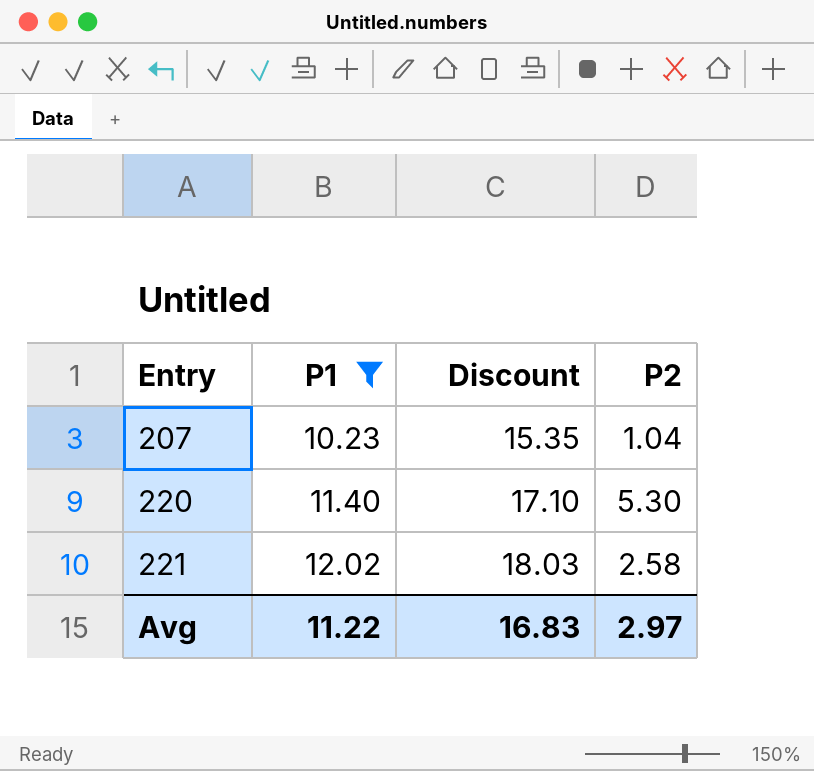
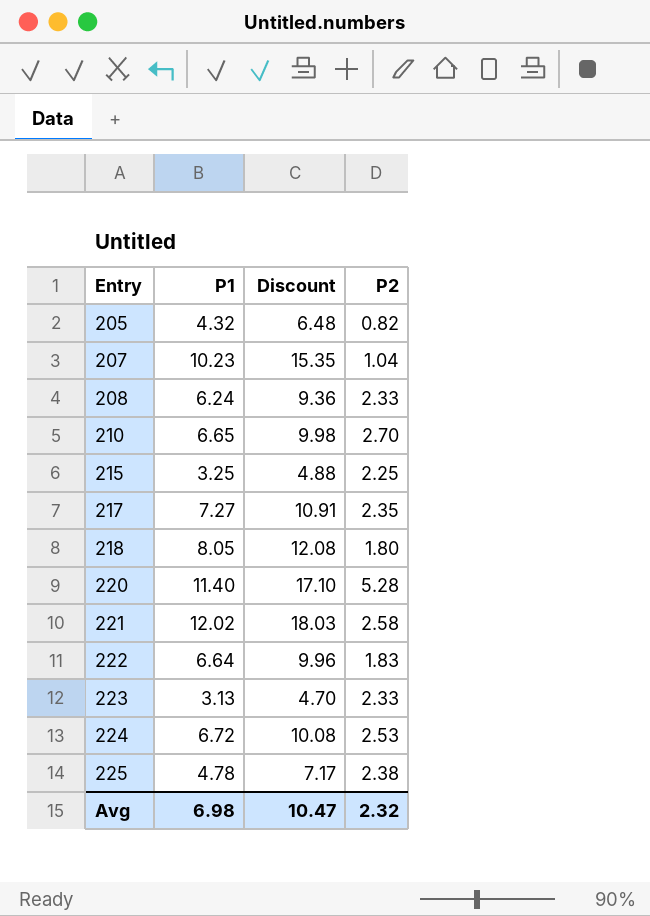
filter: P1 >= 10.23 -> none
220 | P2: 5.30 -> 5.28
Avg | P1: 11.22 -> 6.98
Avg | Discount: 16.83 -> 10.47
Avg | P2: 2.97 -> 2.32

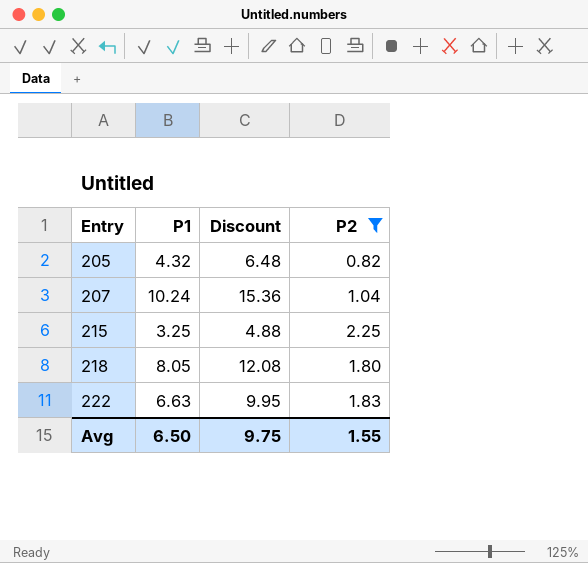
filter: none -> P2 <= 2.25
207 | P1: 10.23 -> 10.24
207 | Discount: 15.35 -> 15.36
222 | P1: 6.64 -> 6.63
222 | Discount: 9.96 -> 9.95
Avg | P1: 6.98 -> 6.50
Avg | Discount: 10.47 -> 9.75
Avg | P2: 2.32 -> 1.55

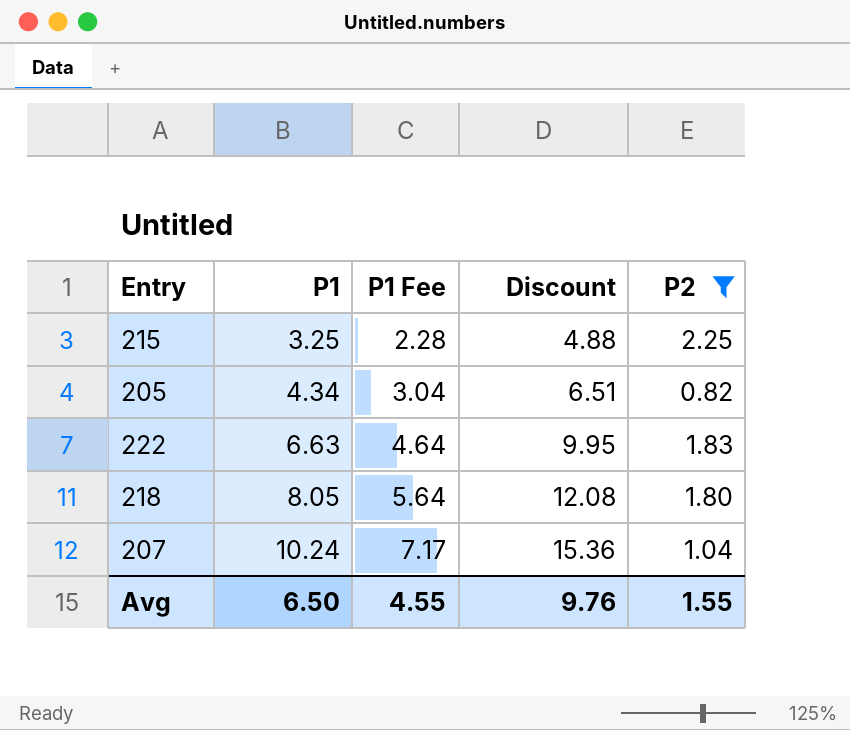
row order: Entry ascending -> P1 ascending
column P1 Fee | formula: none -> [P1] * 0.7
205 | P1: 4.32 -> 4.34
205 | Discount: 6.48 -> 6.51
Avg | Discount: 9.75 -> 9.76

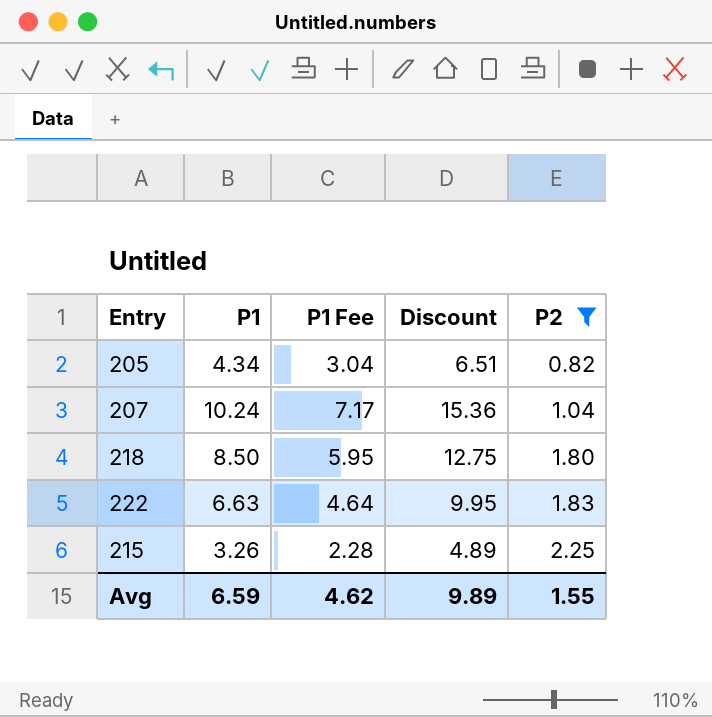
row order: P1 ascending -> P2 ascending
218 | P1: 8.05 -> 8.50
218 | P1 Fee: 5.64 -> 5.95
218 | Discount: 12.08 -> 12.75
215 | P1: 3.25 -> 3.26
215 | Discount: 4.88 -> 4.89
Avg | P1: 6.50 -> 6.59
Avg | P1 Fee: 4.55 -> 4.62
Avg | Discount: 9.76 -> 9.89

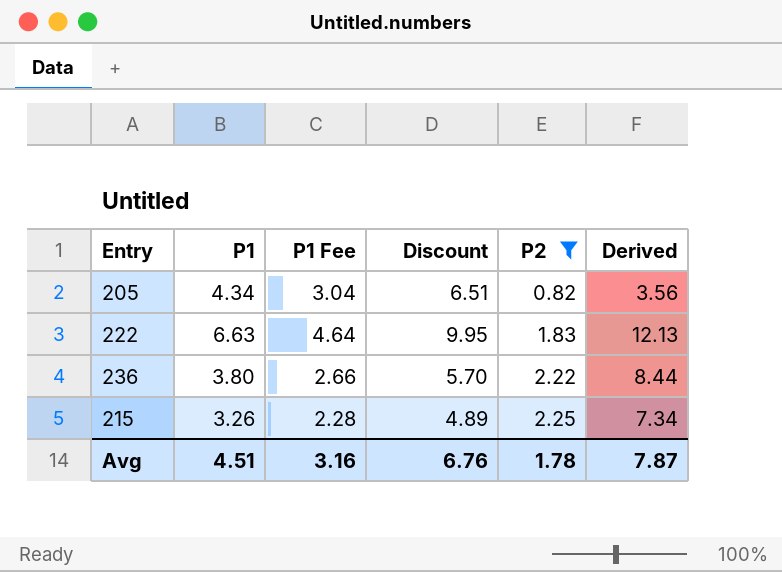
column Derived | formula: none -> [P1] * [P2]
row 207: 10.24 | 7.17 | 15.36 | 1.04 -> none
row 218: 8.50 | 5.95 | 12.75 | 1.80 -> none
row 236: none -> 3.80 | 2.66 | 5.70 | 2.22 | 8.44
Avg | P1: 6.59 -> 4.51
Avg | P1 Fee: 4.62 -> 3.16
Avg | Discount: 9.89 -> 6.76
Avg | P2: 1.55 -> 1.78

